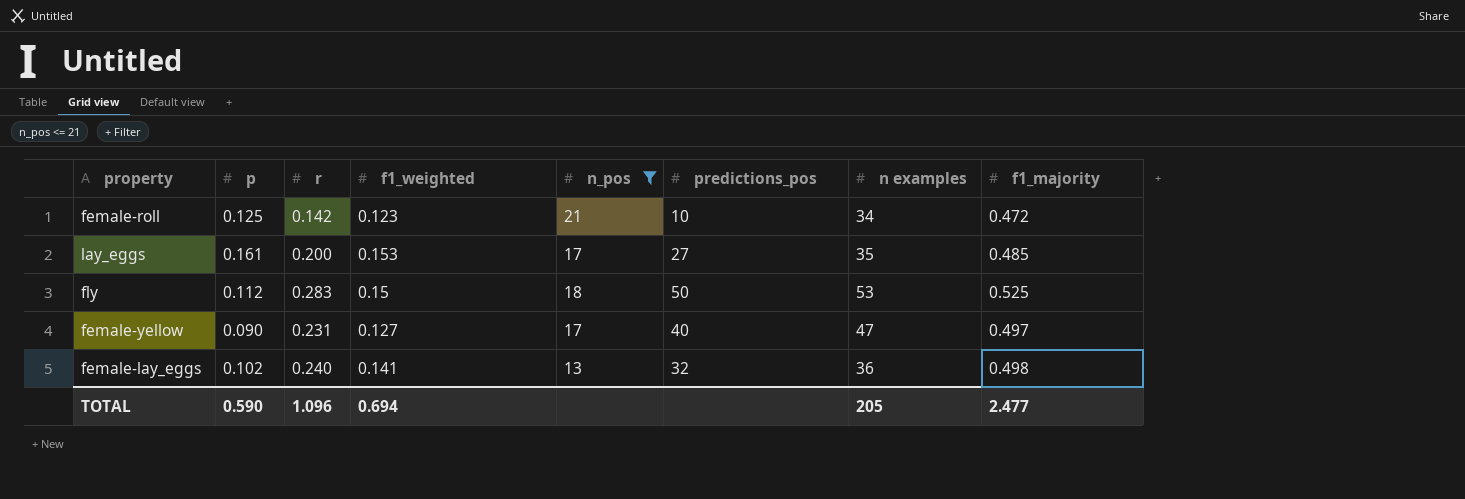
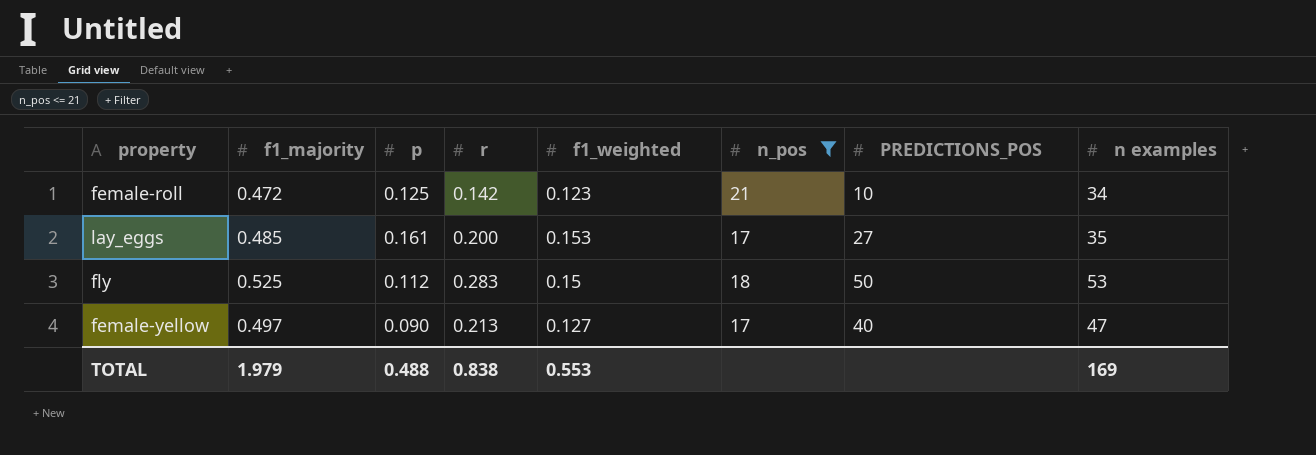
column f1_majority | position: 8 -> 2
column name: predictions_pos -> PREDICTIONS_POS
row female-lay_eggs: 0.102 | 0.240 | 0.141 | 13 | 32 | 36 | 0.498 -> none
female-yellow | r: 0.231 -> 0.213
TOTAL | f1_majority: 2.477 -> 1.979
TOTAL | p: 0.590 -> 0.488
TOTAL | r: 1.096 -> 0.838
TOTAL | f1_weighted: 0.694 -> 0.553
TOTAL | n examples: 205 -> 169

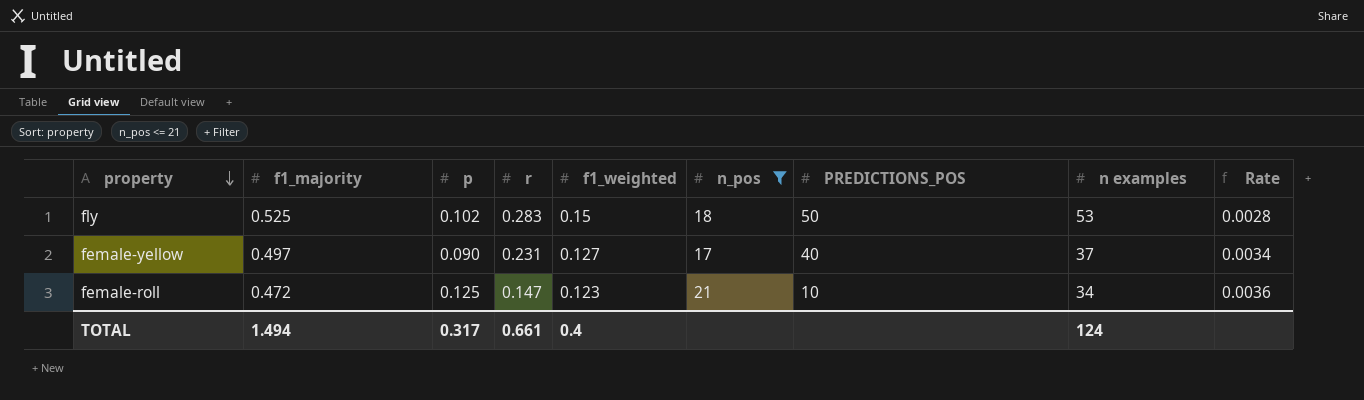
row order: none -> property descending
column Rate | formula: none -> [f1_weighted] / [n examples]
row lay_eggs: 0.485 | 0.161 | 0.200 | 0.153 | 17 | 27 | 35 -> none
fly | p: 0.112 -> 0.102
female-yellow | r: 0.213 -> 0.231
female-yellow | n examples: 47 -> 37
female-roll | r: 0.142 -> 0.147
TOTAL | f1_majority: 1.979 -> 1.494
TOTAL | p: 0.488 -> 0.317
TOTAL | r: 0.838 -> 0.661
TOTAL | f1_weighted: 0.553 -> 0.4
TOTAL | n examples: 169 -> 124

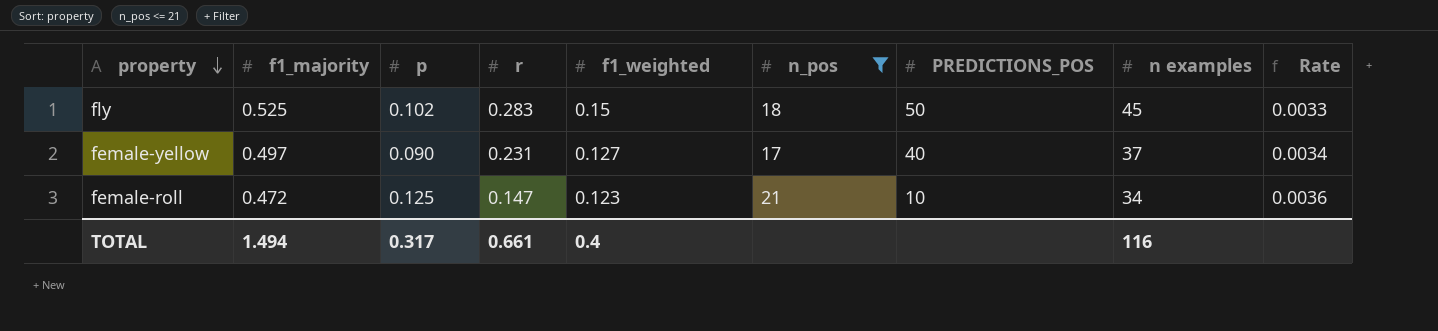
fly | n examples: 53 -> 45
fly | Rate: 0.0028 -> 0.0033
TOTAL | n examples: 124 -> 116

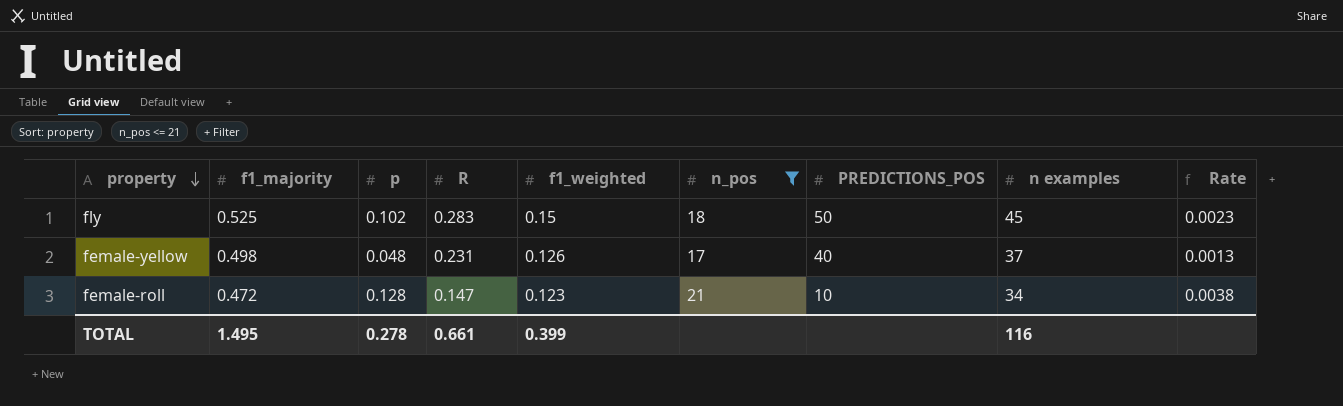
column name: r -> R
column Rate | formula: [f1_weighted] / [n examples] -> [p] / [n examples]
female-yellow | f1_majority: 0.497 -> 0.498
female-yellow | p: 0.090 -> 0.048
female-yellow | f1_weighted: 0.127 -> 0.126
female-roll | p: 0.125 -> 0.128
TOTAL | f1_majority: 1.494 -> 1.495
TOTAL | p: 0.317 -> 0.278
TOTAL | f1_weighted: 0.4 -> 0.399

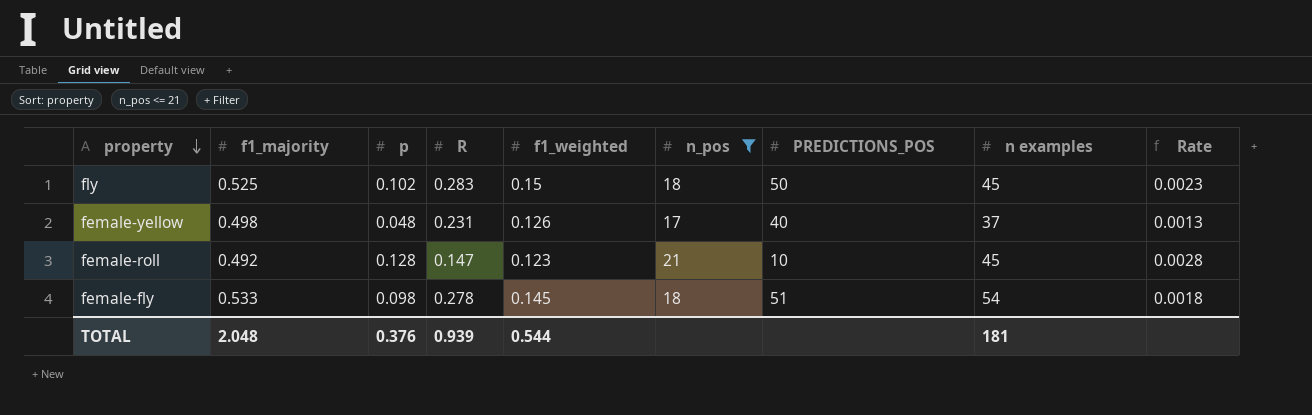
female-roll | f1_majority: 0.472 -> 0.492
female-roll | n examples: 34 -> 45
female-roll | Rate: 0.0038 -> 0.0028
row female-fly: none -> 0.533 | 0.098 | 0.278 | 0.145 | 18 | 51 | 54 | 0.0018
TOTAL | f1_majority: 1.495 -> 2.048
TOTAL | p: 0.278 -> 0.376
TOTAL | R: 0.661 -> 0.939
TOTAL | f1_weighted: 0.399 -> 0.544
TOTAL | n examples: 116 -> 181

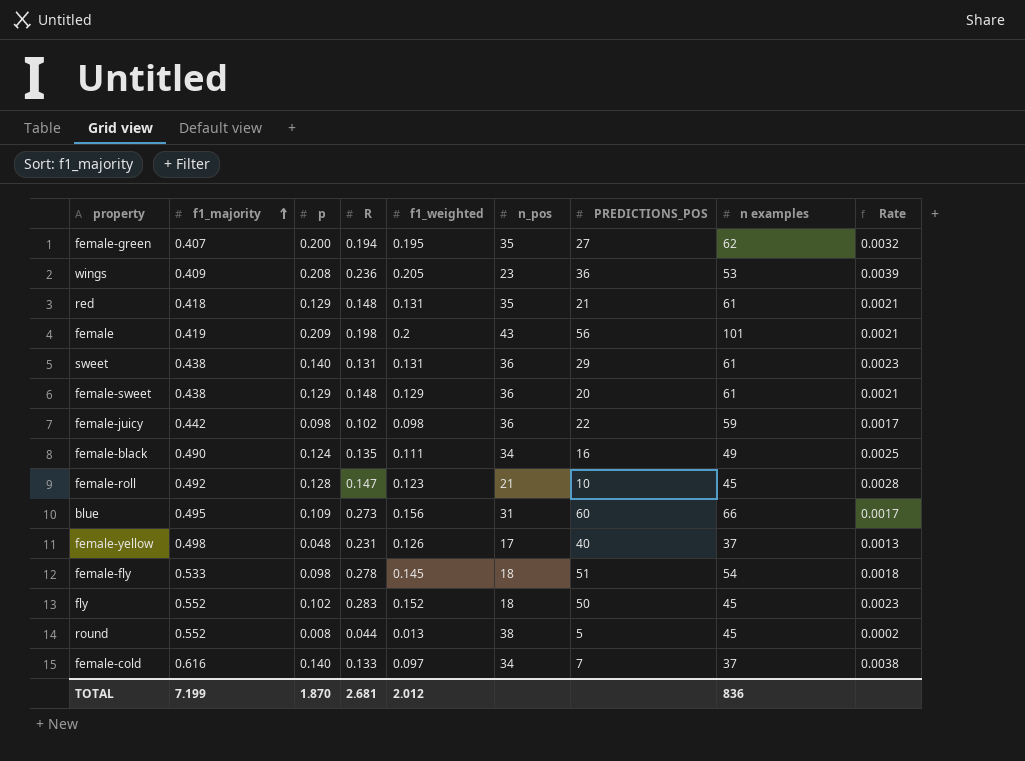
filter: n_pos <= 21 -> none
row order: property descending -> f1_majority ascending
fly | f1_majority: 0.525 -> 0.552
fly | f1_weighted: 0.15 -> 0.152
TOTAL | f1_majority: 2.048 -> 7.199
TOTAL | p: 0.376 -> 1.870
TOTAL | R: 0.939 -> 2.681
TOTAL | f1_weighted: 0.544 -> 2.012
TOTAL | n examples: 181 -> 836

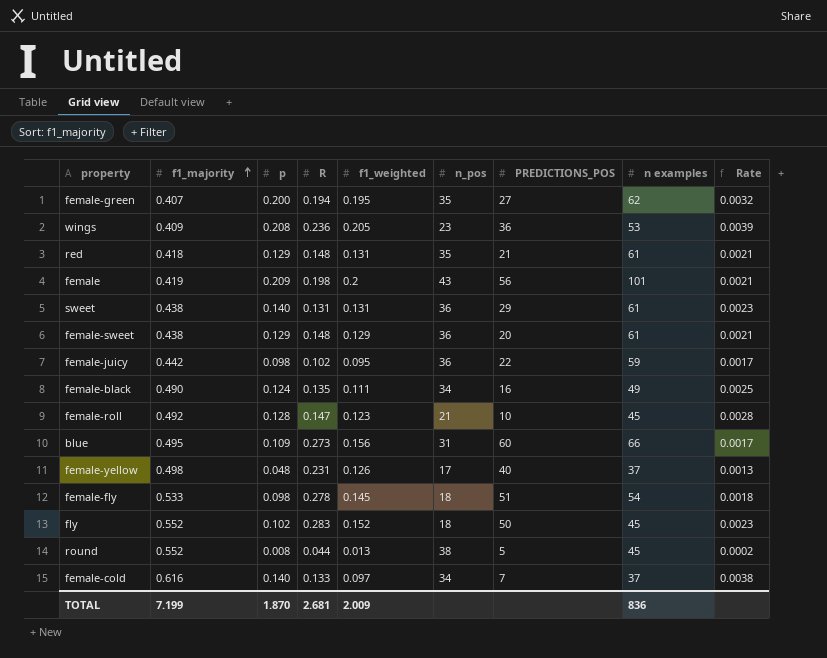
female-juicy | f1_weighted: 0.098 -> 0.095
TOTAL | f1_weighted: 2.012 -> 2.009

